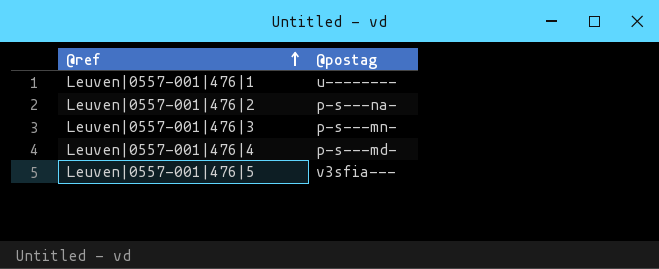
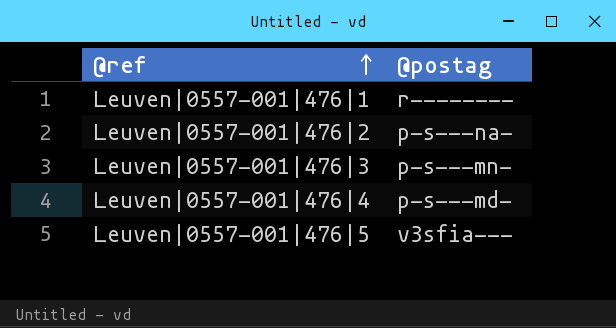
Leuven|0557-001|476|1 | @postag: u-------- -> r--------

